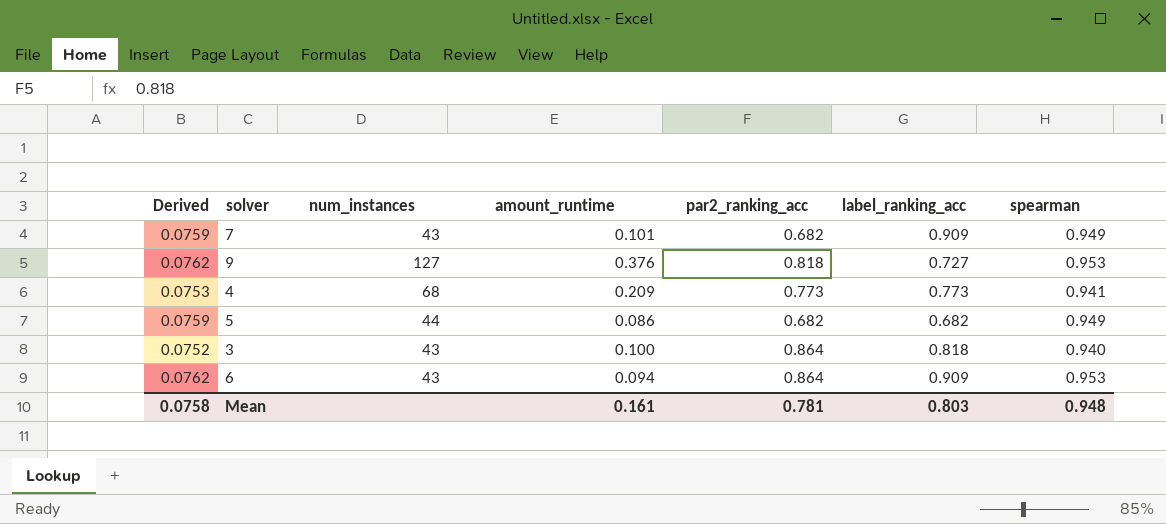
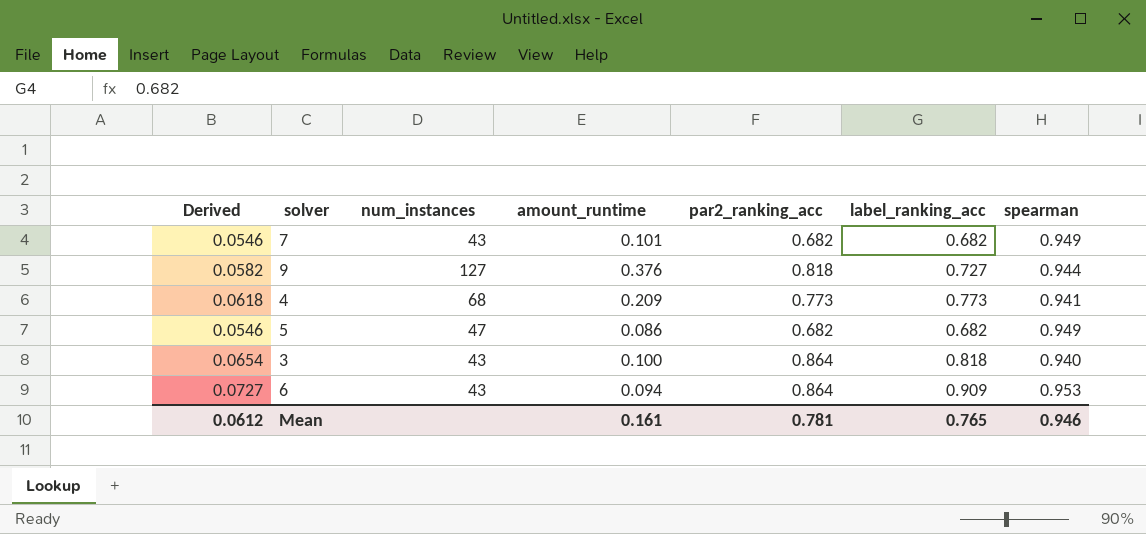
column Derived | formula: [spearman] * 0.08 -> [label_ranking_acc] * 0.08
7 | label_ranking_acc: 0.909 -> 0.682
9 | spearman: 0.953 -> 0.944
5 | num_instances: 44 -> 47
Mean | Derived: 0.0758 -> 0.0612
Mean | label_ranking_acc: 0.803 -> 0.765
Mean | spearman: 0.948 -> 0.946

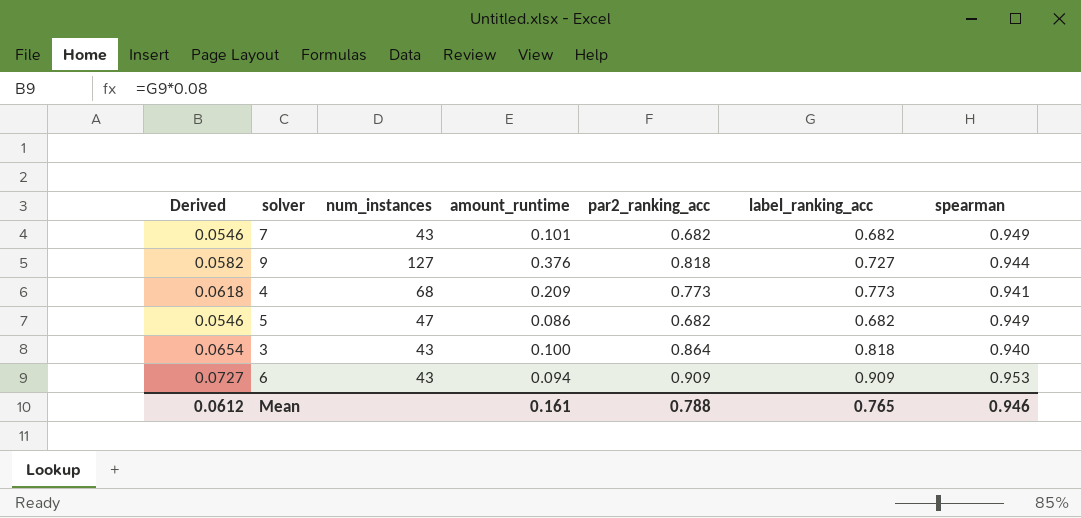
6 | par2_ranking_acc: 0.864 -> 0.909
Mean | par2_ranking_acc: 0.781 -> 0.788

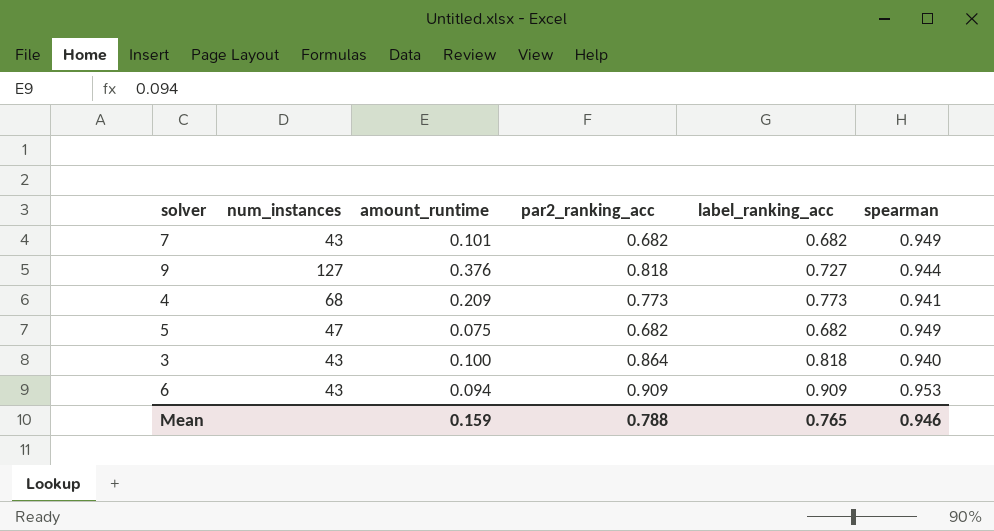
column Derived | formula: [label_ranking_acc] * 0.08 -> none
5 | amount_runtime: 0.086 -> 0.075
Mean | amount_runtime: 0.161 -> 0.159

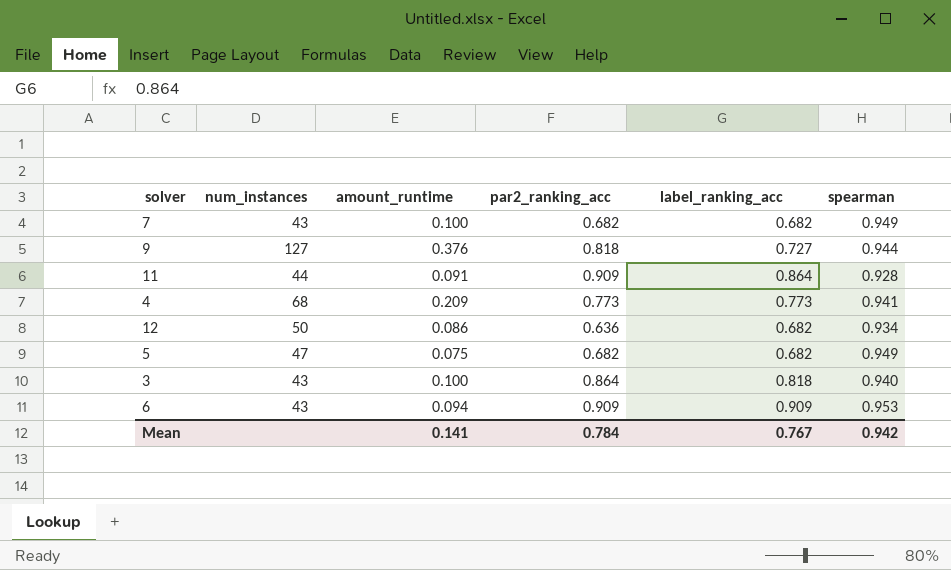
7 | amount_runtime: 0.101 -> 0.100
row 11: none -> 44 | 0.091 | 0.909 | 0.864 | 0.928
row 12: none -> 50 | 0.086 | 0.636 | 0.682 | 0.934
Mean | amount_runtime: 0.159 -> 0.141
Mean | par2_ranking_acc: 0.788 -> 0.784
Mean | label_ranking_acc: 0.765 -> 0.767
Mean | spearman: 0.946 -> 0.942

